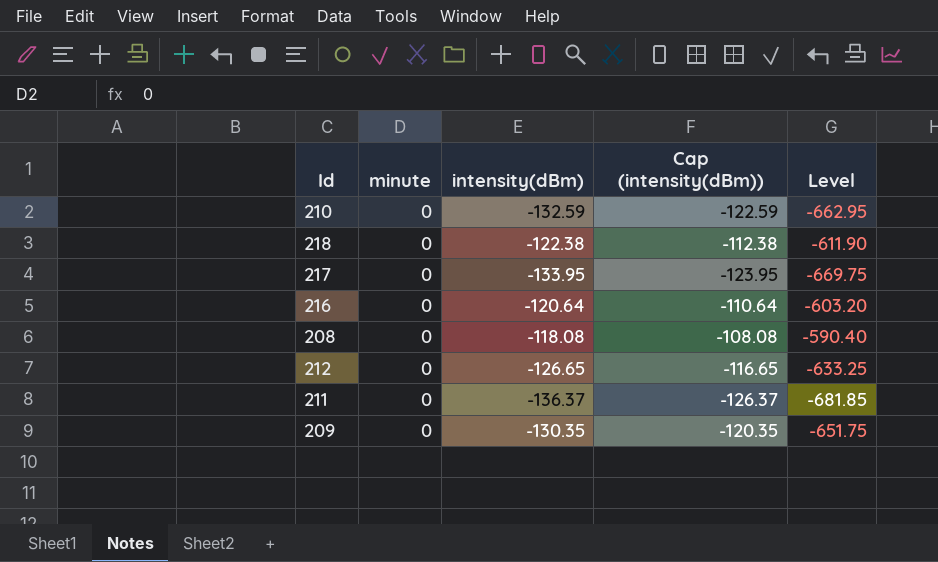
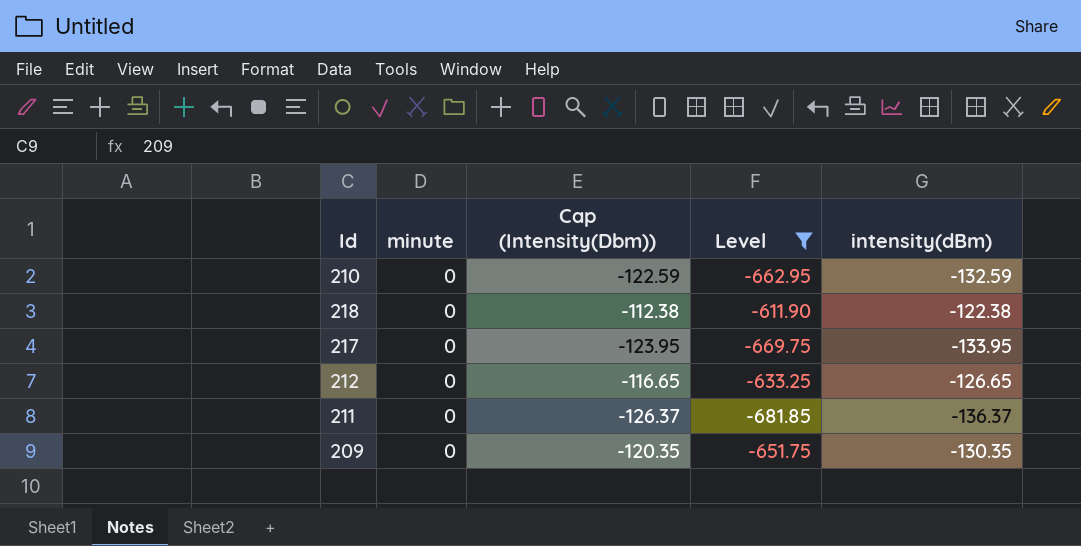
filter: none -> Level <= -611.90
column name: Cap (intensity(dBm)) -> Cap (Intensity(Dbm))
column intensity(dBm) | position: 3 -> 5

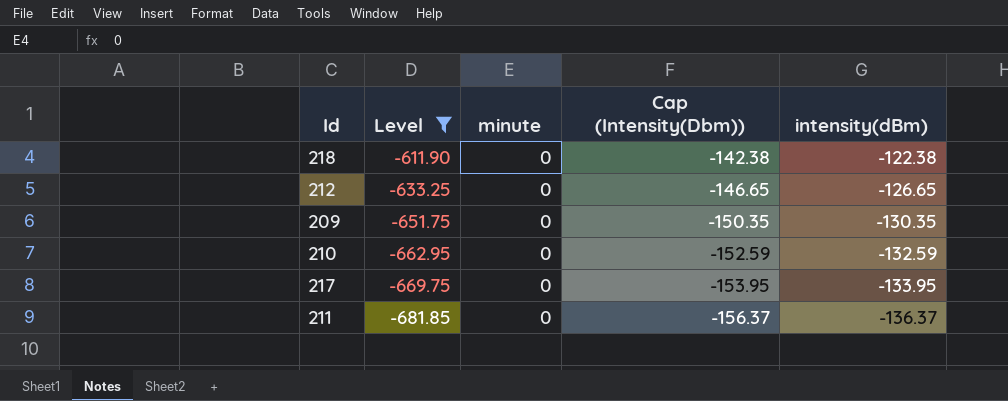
row order: none -> Level descending
column Level | position: 4 -> 2
column Cap (Intensity(Dbm)) | formula: [intensity(dBm)] + 10 -> [intensity(dBm)] - 20

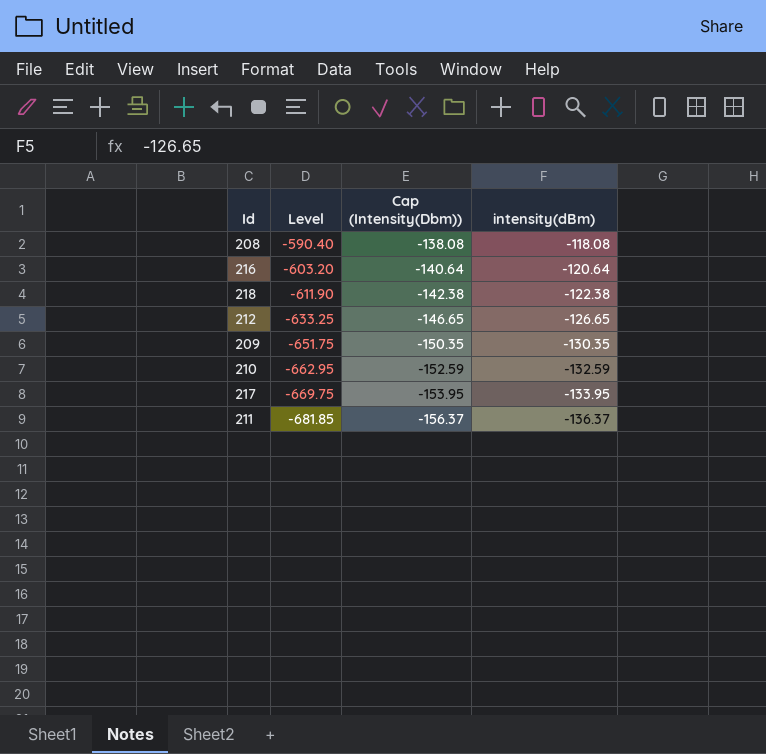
filter: Level <= -611.90 -> none
column minute | position: 3 -> none

